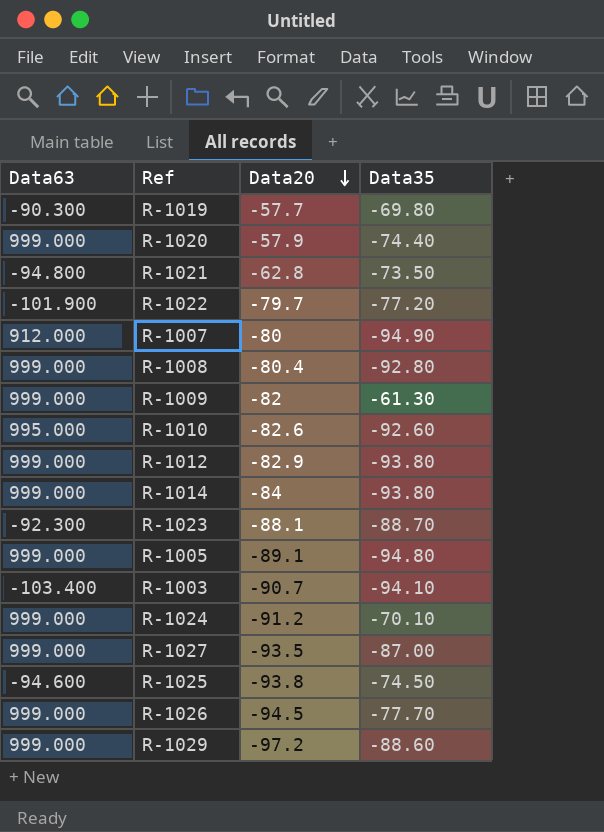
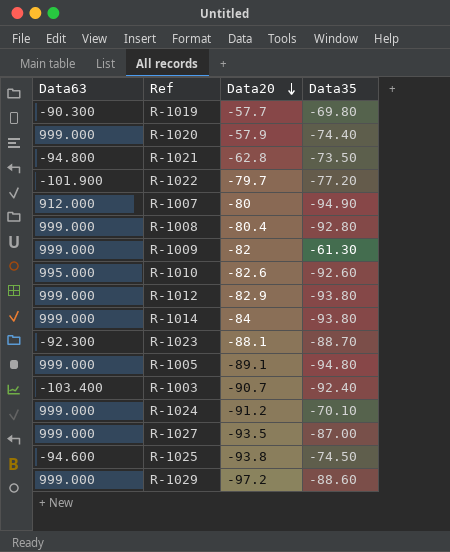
row R-1026: 999.000 | -94.5 | -77.70 -> none
R-1003 | Data35: -94.10 -> -92.40

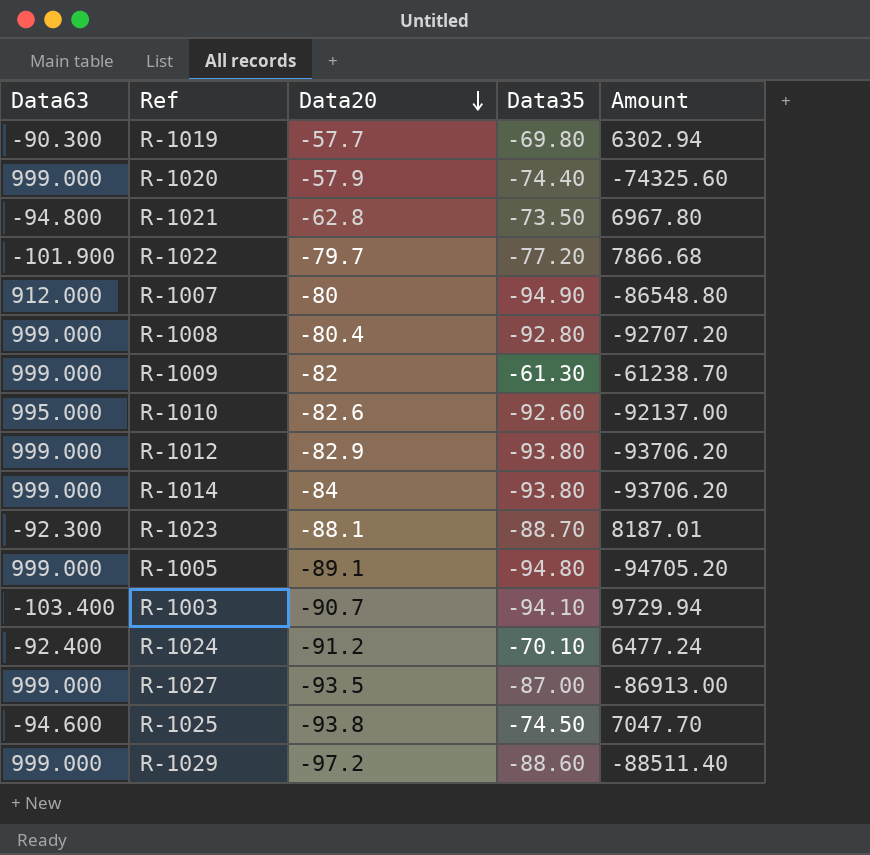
column Amount | formula: none -> [Data63] * [Data35]
R-1003 | Data35: -92.40 -> -94.10
R-1024 | Data63: 999.000 -> -92.400

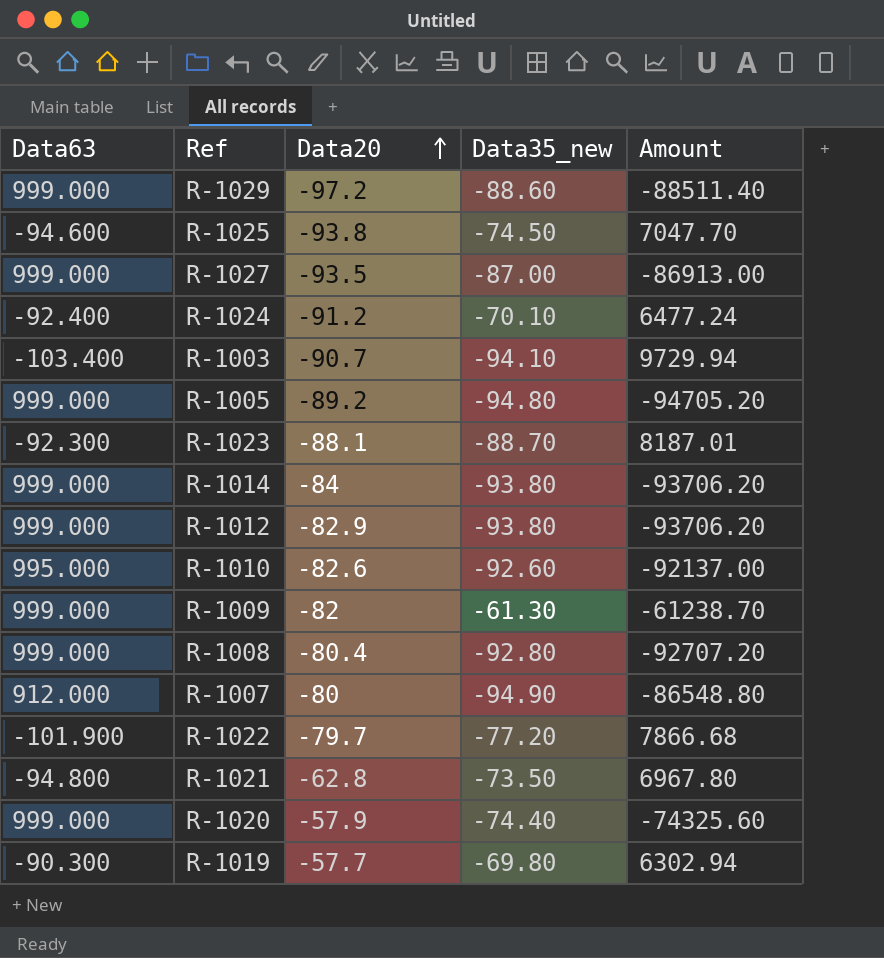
row order: Data20 descending -> Data20 ascending
column name: Data35 -> Data35_new
R-1005 | Data20: -89.1 -> -89.2

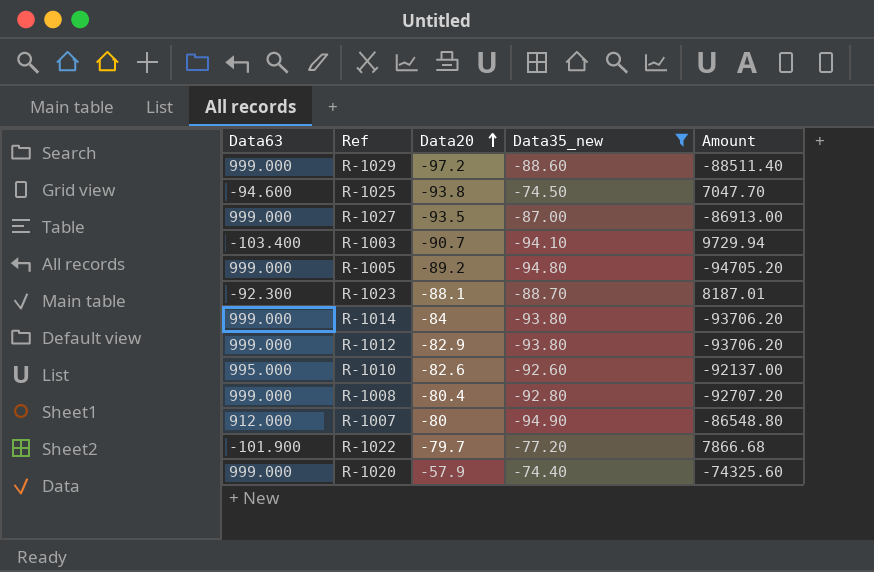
filter: none -> Data35_new <= -74.40

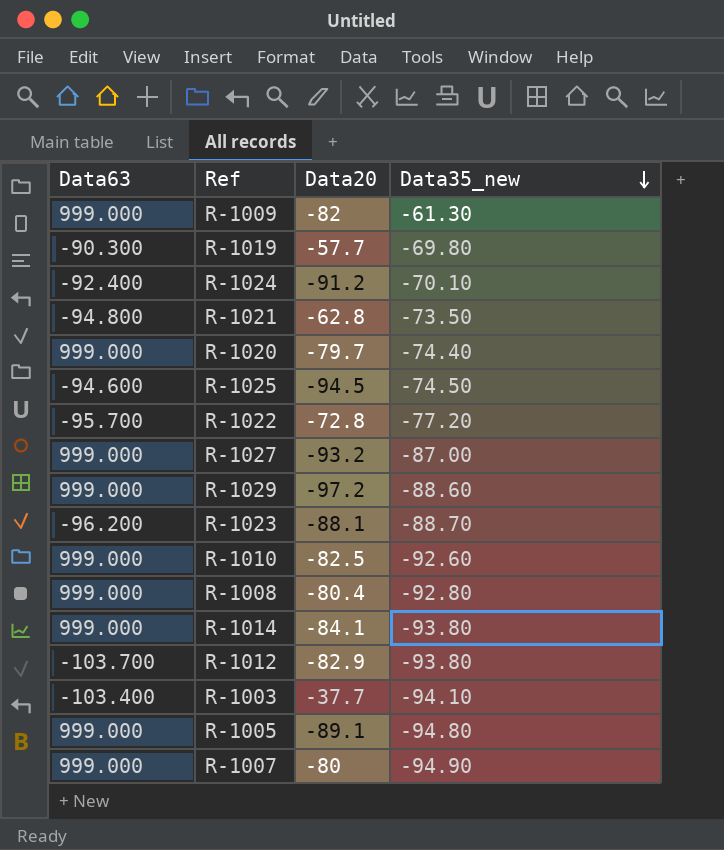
filter: Data35_new <= -74.40 -> none
row order: Data20 ascending -> Data35_new descending
column Amount | formula: [Data63] * [Data35_new] -> none
R-1020 | Data20: -57.9 -> -79.7
R-1025 | Data20: -93.8 -> -94.5
R-1022 | Data63: -101.900 -> -95.700
R-1022 | Data20: -79.7 -> -72.8
R-1027 | Data20: -93.5 -> -93.2
R-1023 | Data63: -92.300 -> -96.200
R-1010 | Data63: 995.000 -> 999.000
R-1010 | Data20: -82.6 -> -82.5
R-1014 | Data20: -84 -> -84.1
R-1012 | Data63: 999.000 -> -103.700
R-1003 | Data20: -90.7 -> -37.7
R-1005 | Data20: -89.2 -> -89.1
R-1007 | Data63: 912.000 -> 999.000

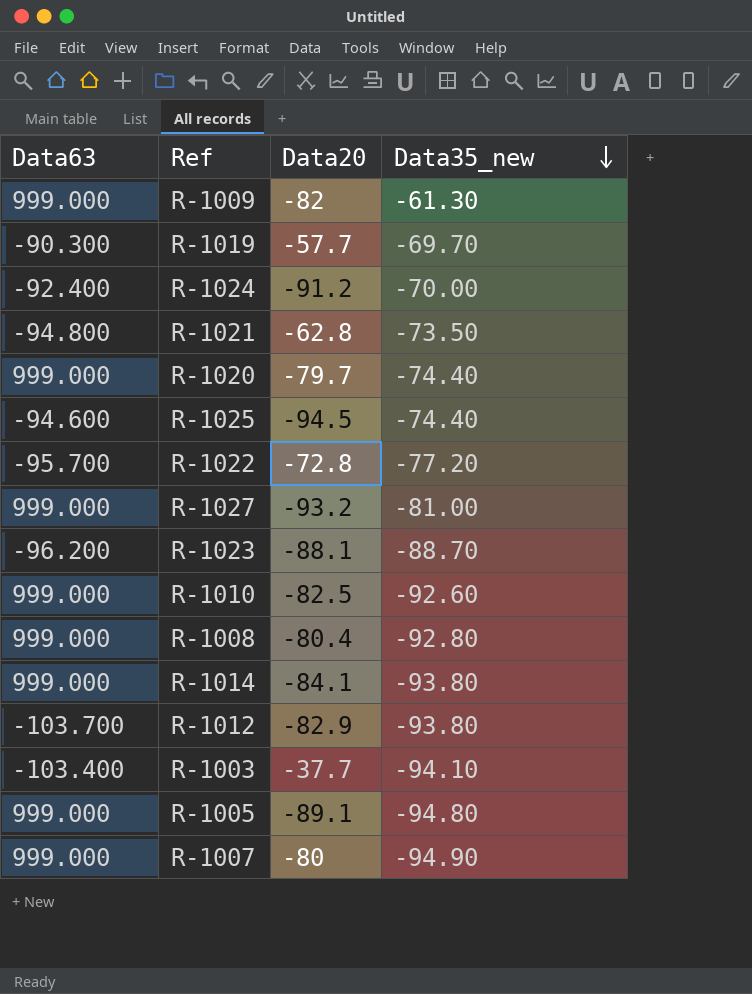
row R-1029: 999.000 | -97.2 | -88.60 -> none
R-1019 | Data35_new: -69.80 -> -69.70
R-1024 | Data35_new: -70.10 -> -70.00
R-1025 | Data35_new: -74.50 -> -74.40
R-1027 | Data35_new: -87.00 -> -81.00

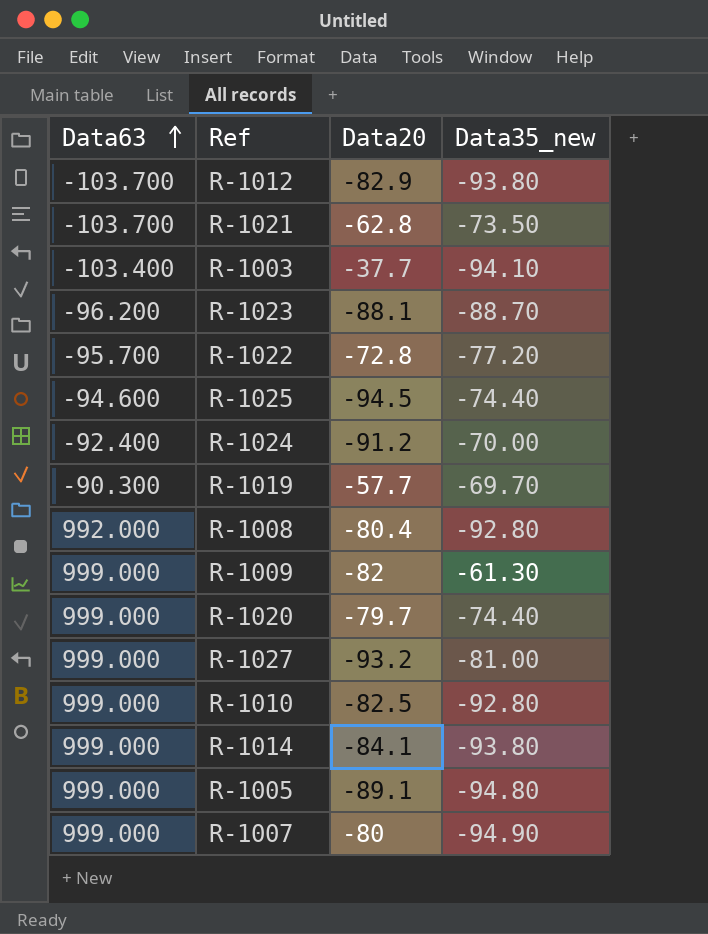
row order: Data35_new descending -> Data63 ascending
R-1021 | Data63: -94.800 -> -103.700
R-1008 | Data63: 999.000 -> 992.000
R-1010 | Data35_new: -92.60 -> -92.80

